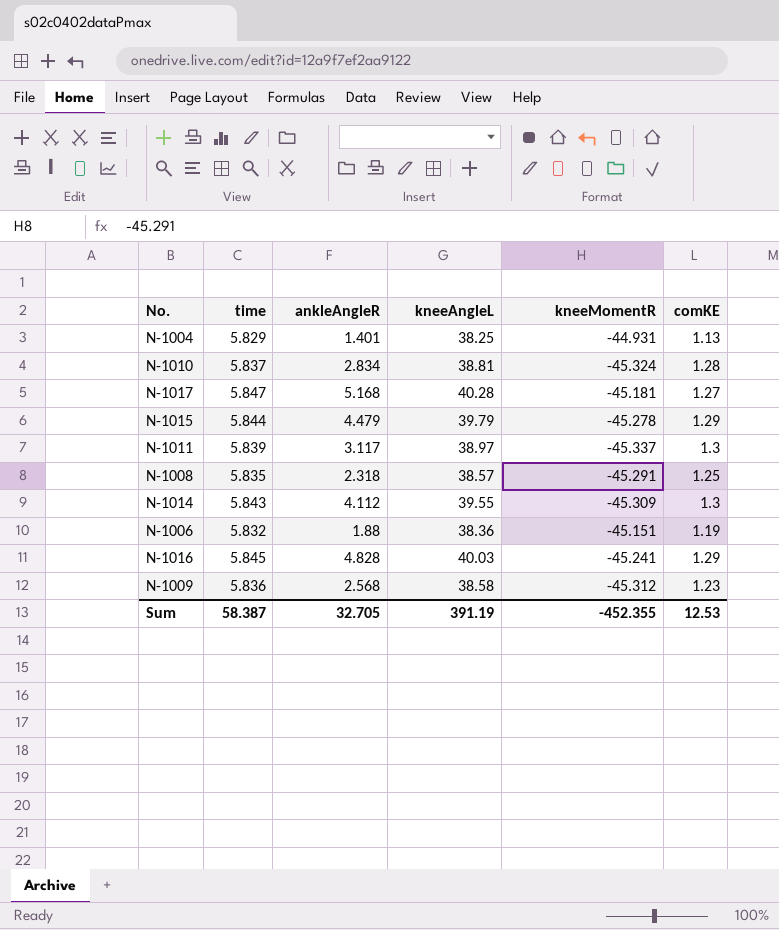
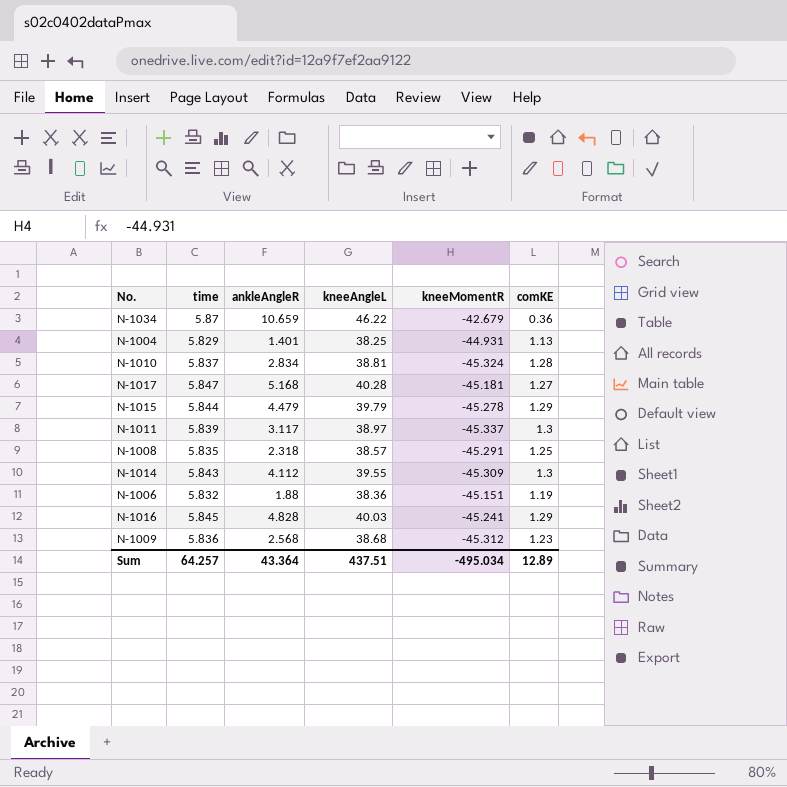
row N-1034: none -> 5.87 | 10.659 | 46.22 | -42.679 | 0.36
N-1009 | kneeAngleL: 38.58 -> 38.68
Sum | time: 58.387 -> 64.257
Sum | ankleAngleR: 32.705 -> 43.364
Sum | kneeAngleL: 391.19 -> 437.51
Sum | kneeMomentR: -452.355 -> -495.034
Sum | comKE: 12.53 -> 12.89

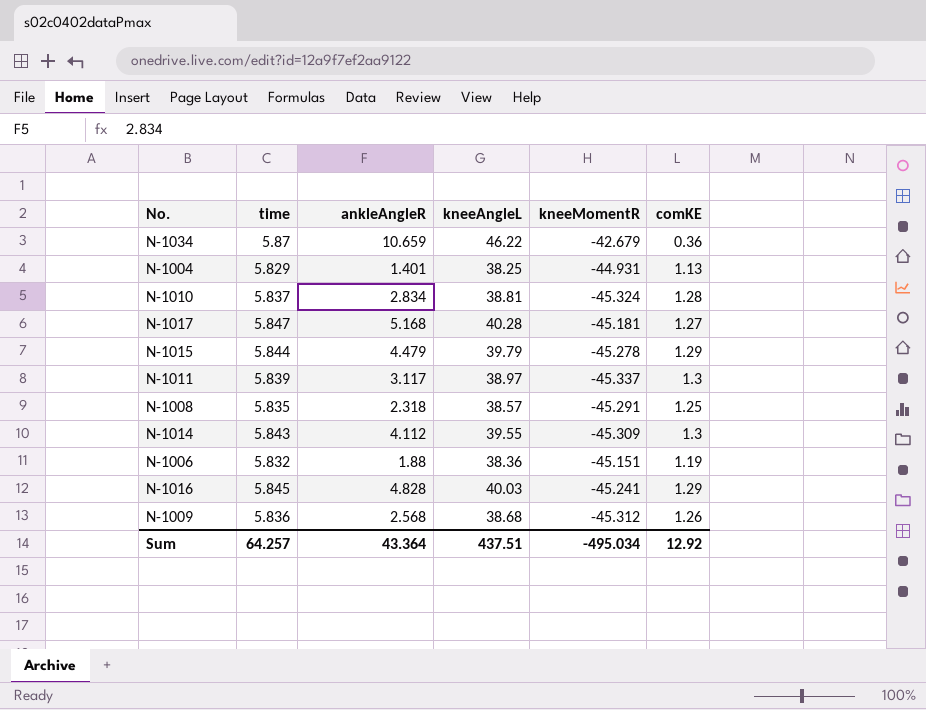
N-1009 | comKE: 1.23 -> 1.26
Sum | comKE: 12.89 -> 12.92

